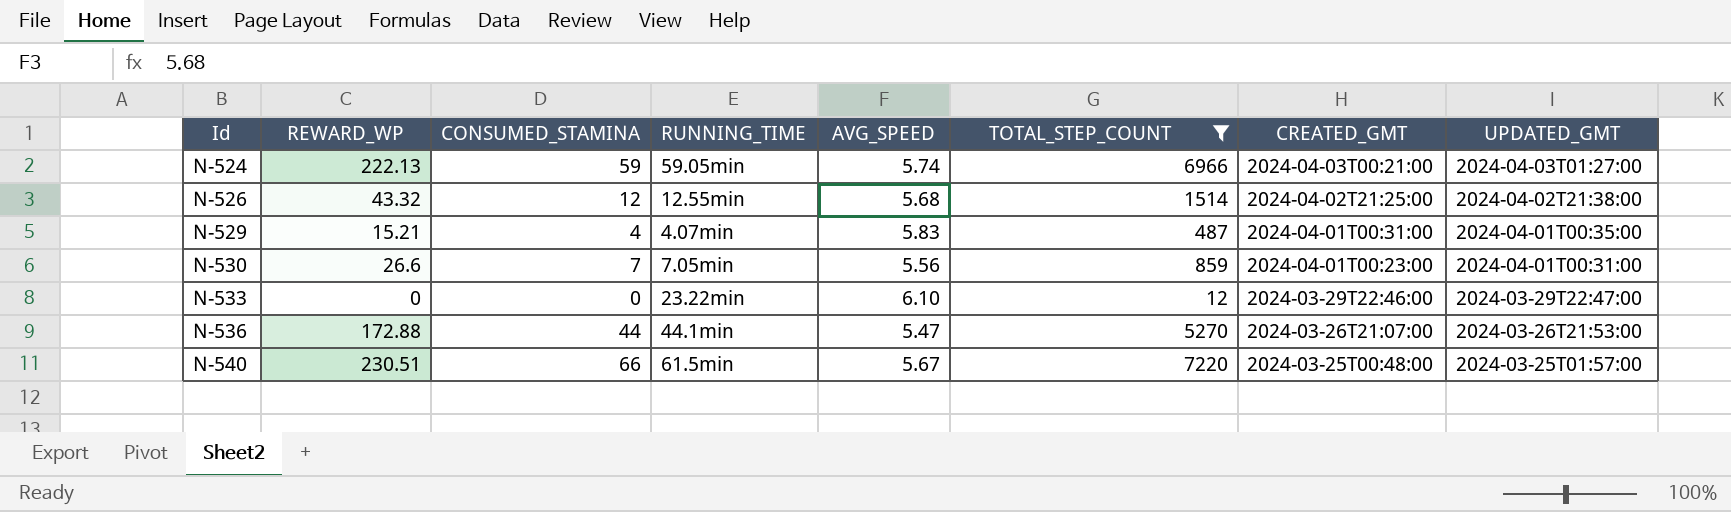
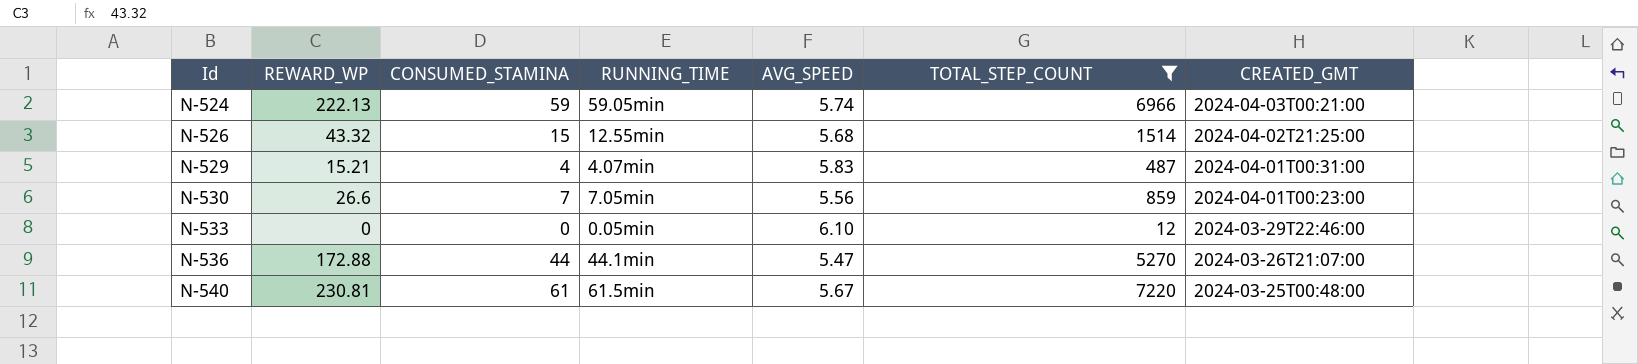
column UPDATED_GMT | position: 8 -> none
N-526 | CONSUMED_STAMINA: 12 -> 15
N-533 | RUNNING_TIME: 23.22min -> 0.05min
N-540 | REWARD_WP: 230.51 -> 230.81
N-540 | CONSUMED_STAMINA: 66 -> 61

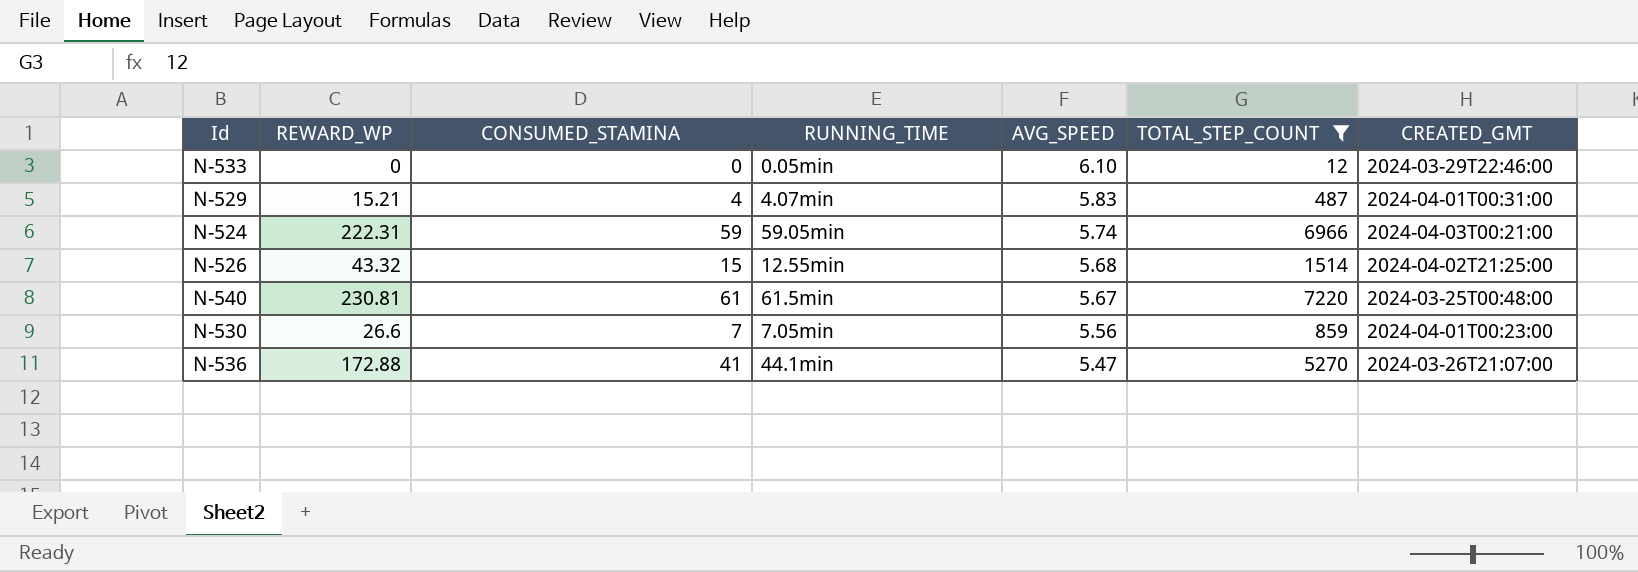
row order: Id ascending -> AVG_SPEED descending
N-524 | REWARD_WP: 222.13 -> 222.31
N-536 | CONSUMED_STAMINA: 44 -> 41

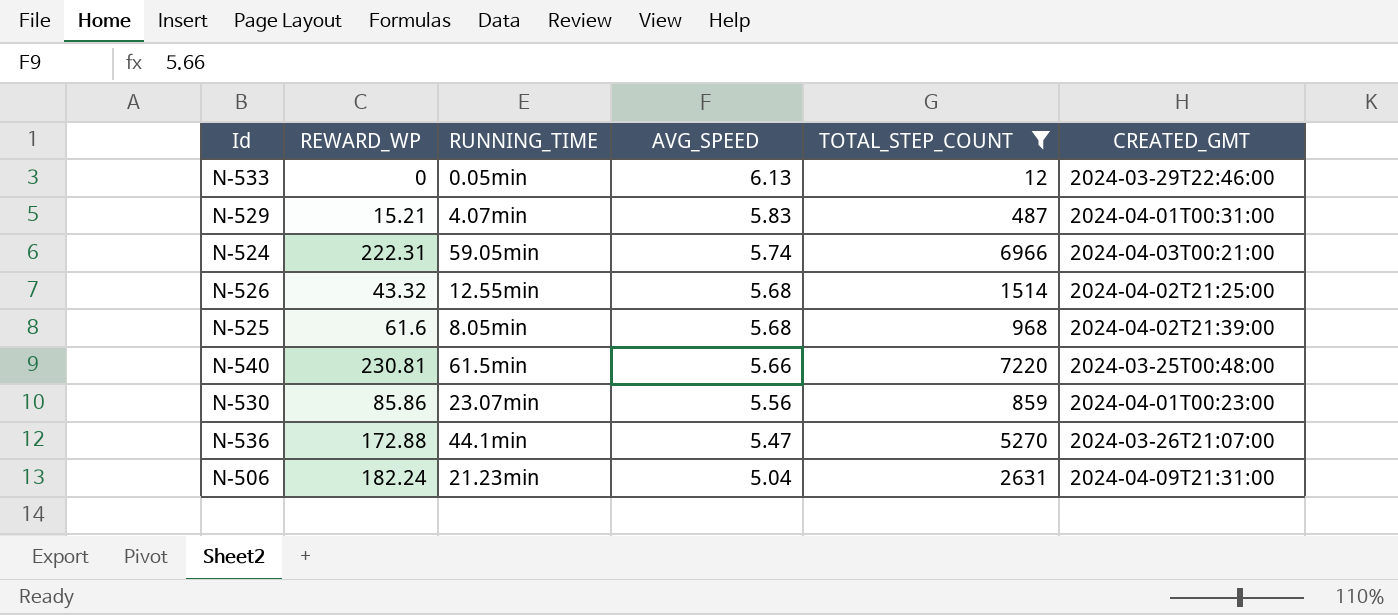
column CONSUMED_STAMINA | position: 3 -> none
N-533 | AVG_SPEED: 6.10 -> 6.13
row N-525: none -> 61.6 | 8.05min | 5.68 | 968 | 2024-04-02T21:39:00
N-540 | AVG_SPEED: 5.67 -> 5.66
N-530 | REWARD_WP: 26.6 -> 85.86
N-530 | RUNNING_TIME: 7.05min -> 23.07min
row N-506: none -> 182.24 | 21.23min | 5.04 | 2631 | 2024-04-09T21:31:00

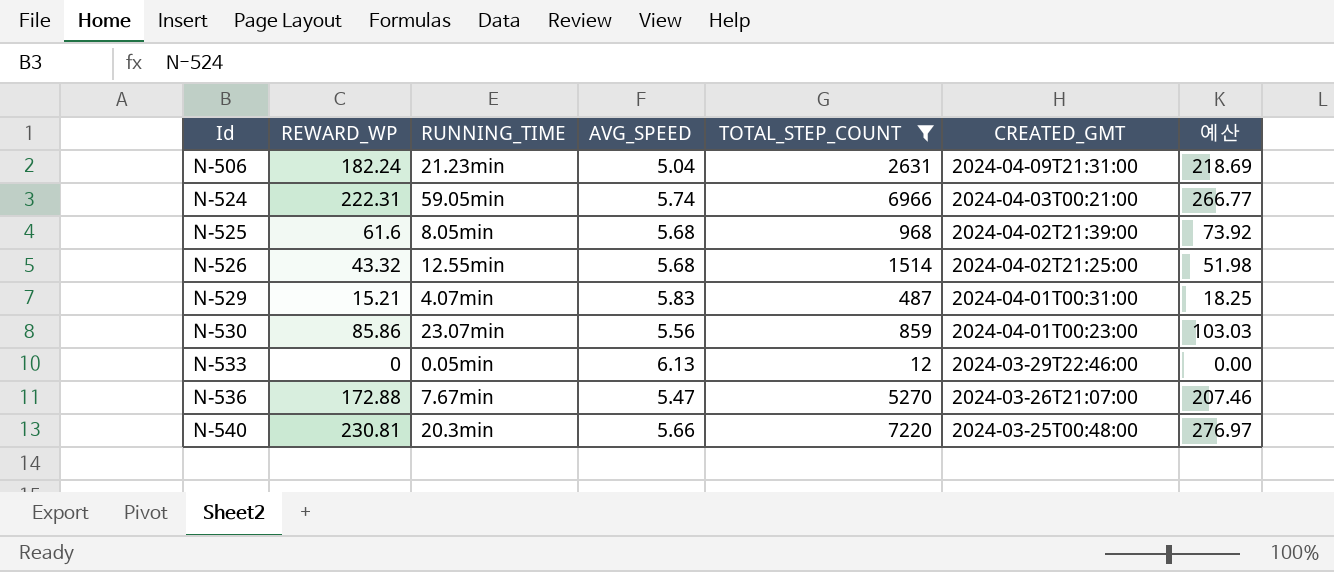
row order: AVG_SPEED descending -> Id ascending
column 예산 | formula: none -> [REWARD_WP] * 1.2
N-536 | RUNNING_TIME: 44.1min -> 7.67min
N-540 | RUNNING_TIME: 61.5min -> 20.3min

